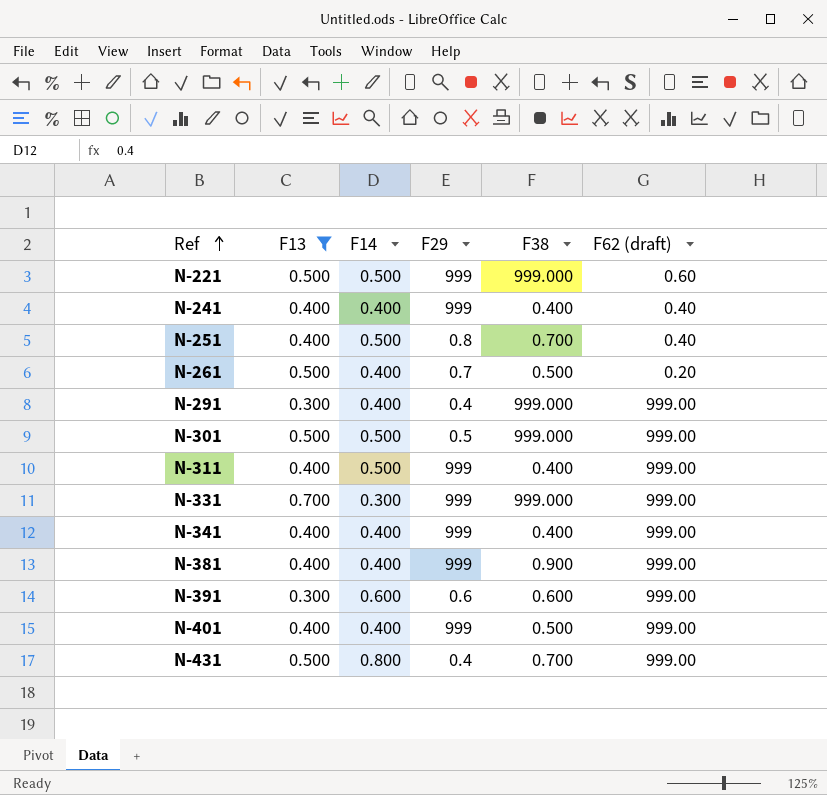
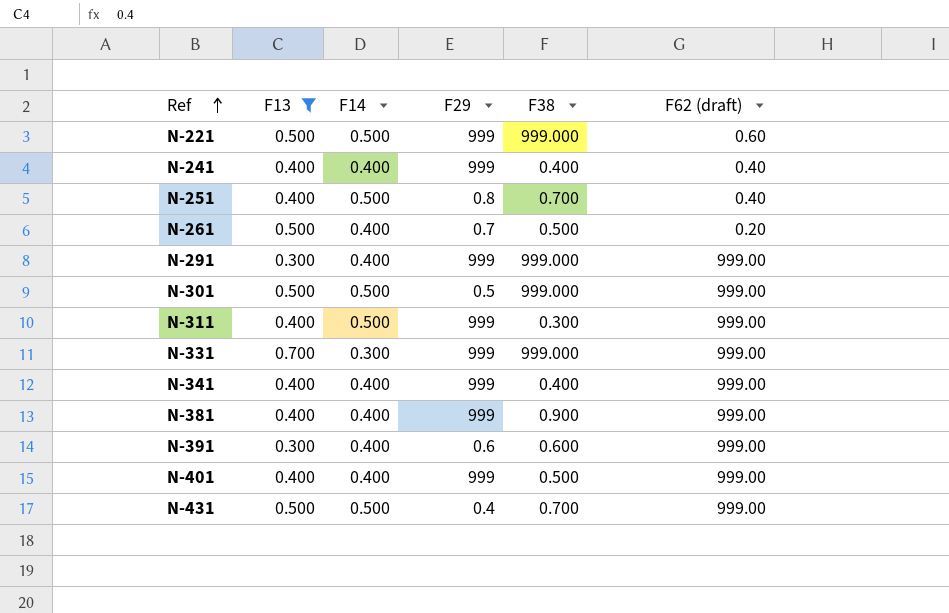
N-291 | F29: 0.4 -> 999
N-311 | F38: 0.400 -> 0.300
N-391 | F14: 0.600 -> 0.400
N-431 | F14: 0.800 -> 0.500

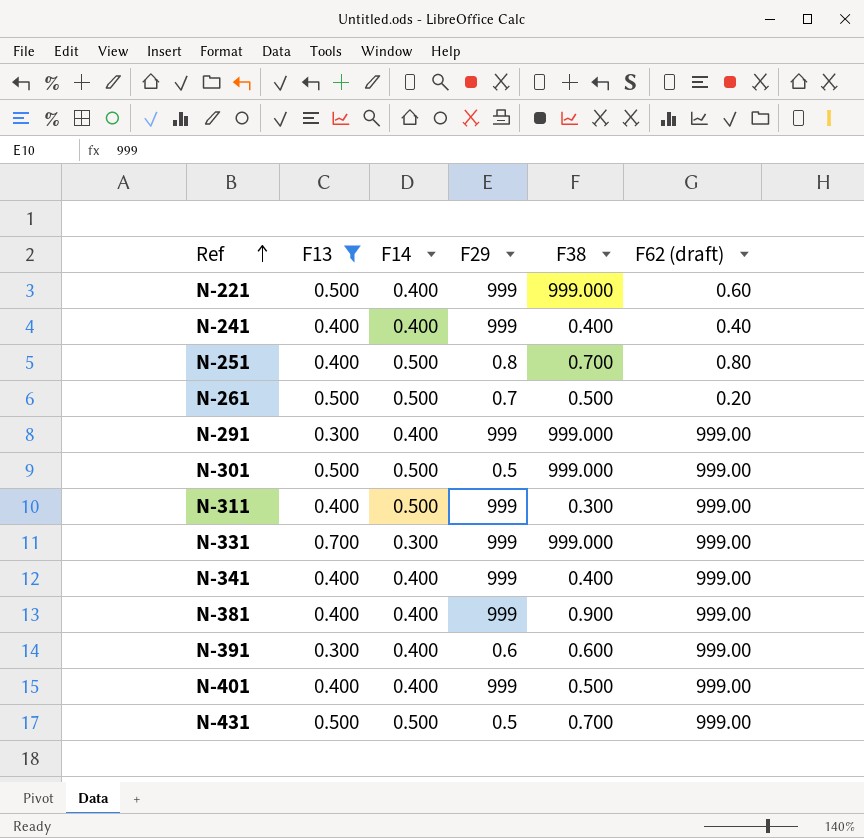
N-221 | F14: 0.500 -> 0.400
N-251 | F62 (draft): 0.40 -> 0.80
N-261 | F14: 0.400 -> 0.500
N-431 | F29: 0.4 -> 0.5

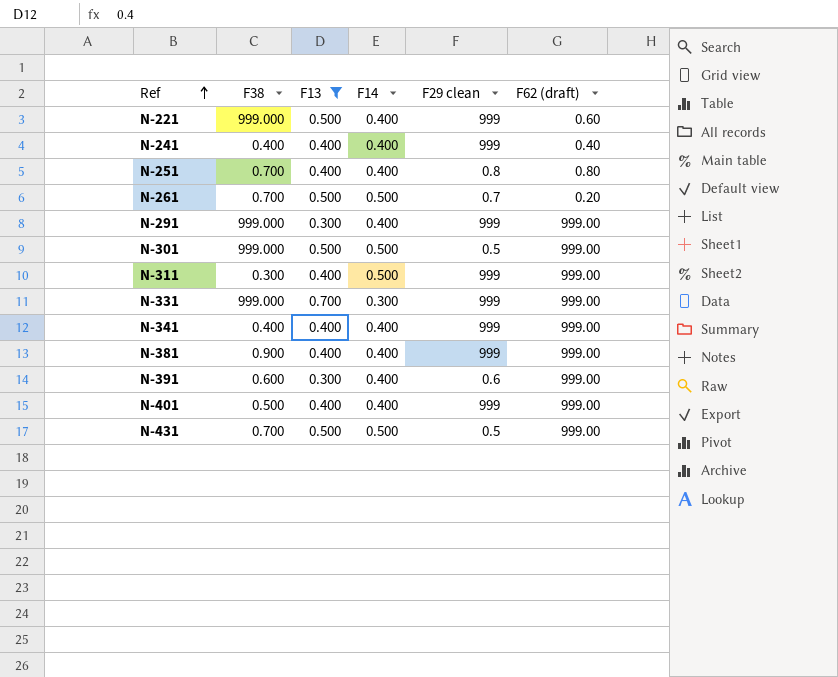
column F38 | position: 5 -> 2
column name: F29 -> F29 clean
N-251 | F14: 0.500 -> 0.400
N-261 | F38: 0.500 -> 0.700

